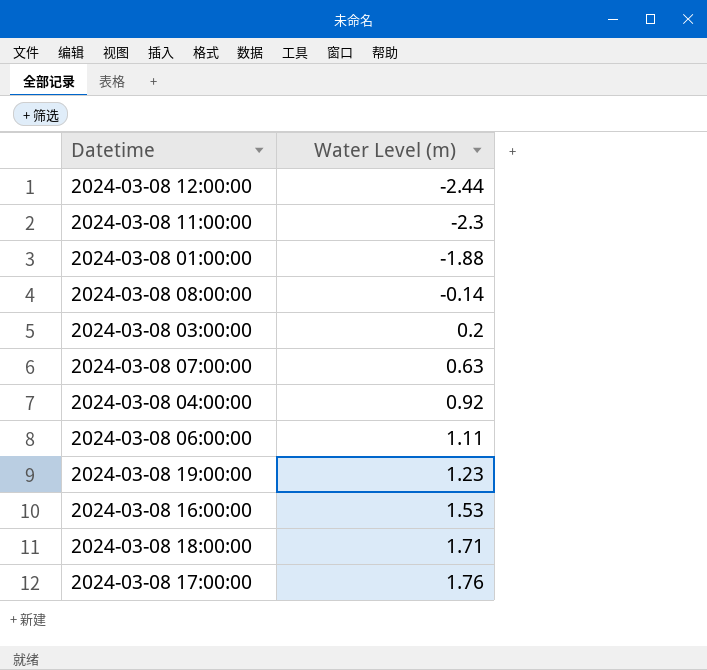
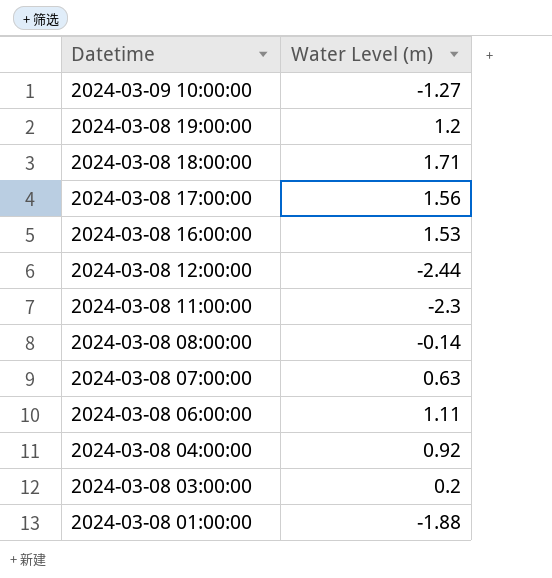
row order: Water Level (m) ascending -> Datetime descending
row 2024-03-09 10:00:00: none -> -1.27
2024-03-08 19:00:00 | Water Level (m): 1.23 -> 1.2
2024-03-08 17:00:00 | Water Level (m): 1.76 -> 1.56

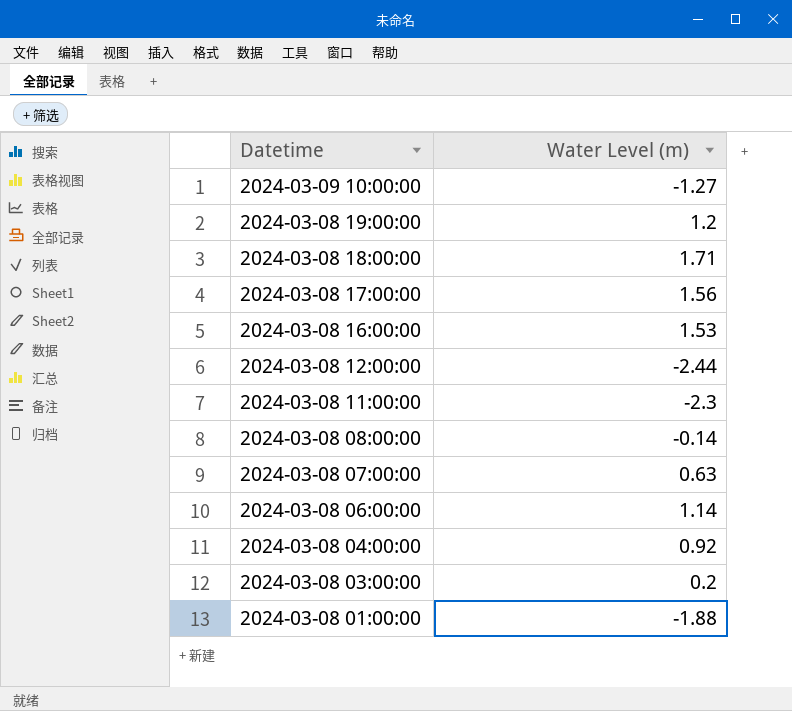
2024-03-08 06:00:00 | Water Level (m): 1.11 -> 1.14

